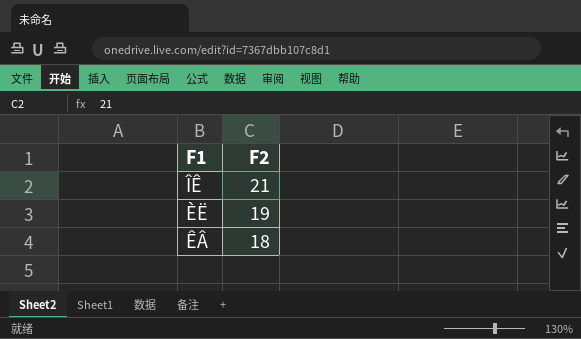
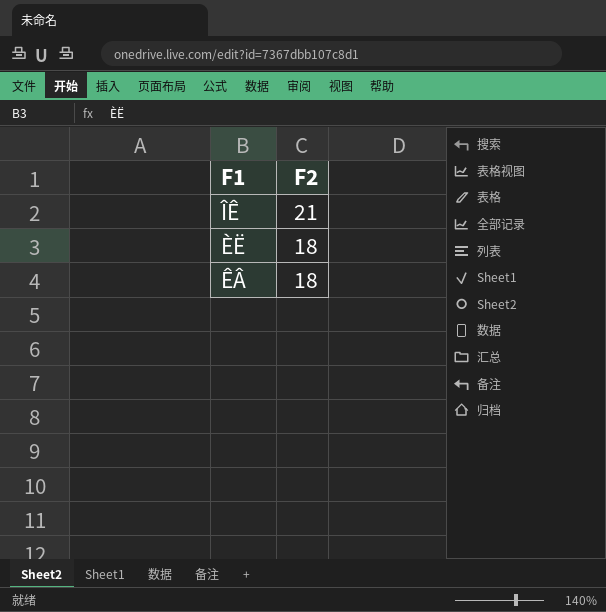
ÈË | F2: 19 -> 18

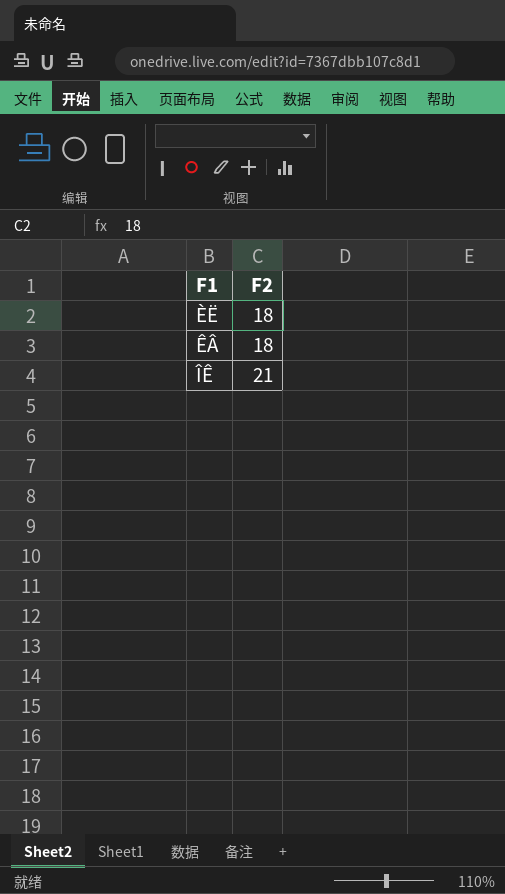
row order: F1 descending -> F2 ascending

